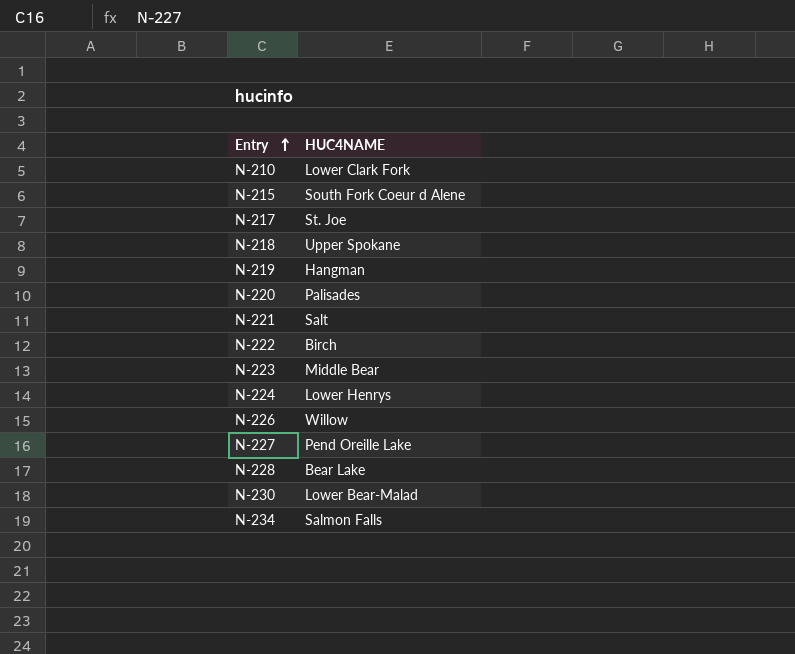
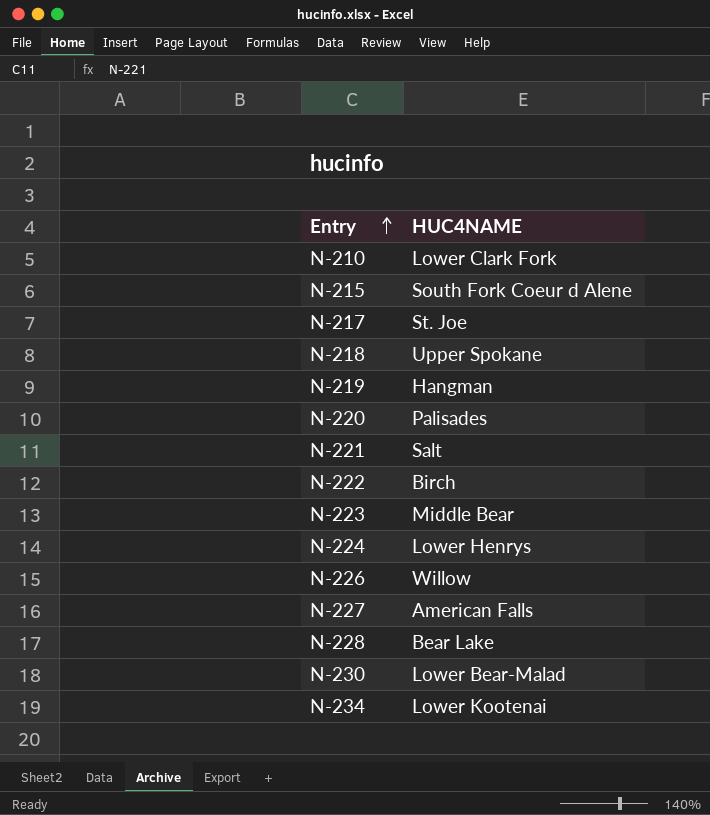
N-227 | HUC4NAME: Pend Oreille Lake -> American Falls
N-234 | HUC4NAME: Salmon Falls -> Lower Kootenai

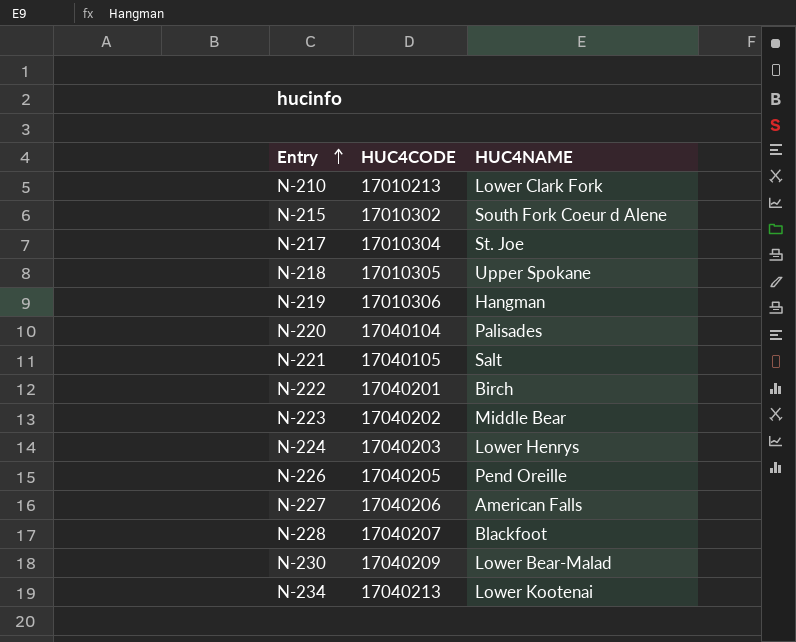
column HUC4CODE | position: none -> 2
N-226 | HUC4NAME: Willow -> Pend Oreille
N-228 | HUC4NAME: Bear Lake -> Blackfoot

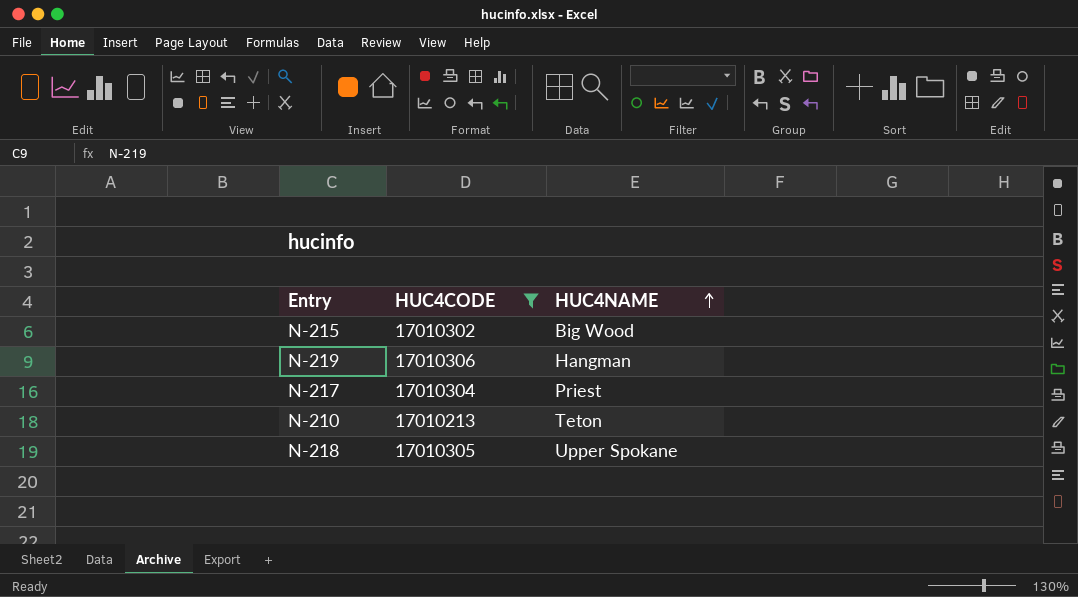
filter: none -> HUC4CODE <= 17010306
row order: Entry ascending -> HUC4NAME ascending
N-215 | HUC4NAME: South Fork Coeur d Alene -> Big Wood
N-217 | HUC4NAME: St. Joe -> Priest
N-210 | HUC4NAME: Lower Clark Fork -> Teton

